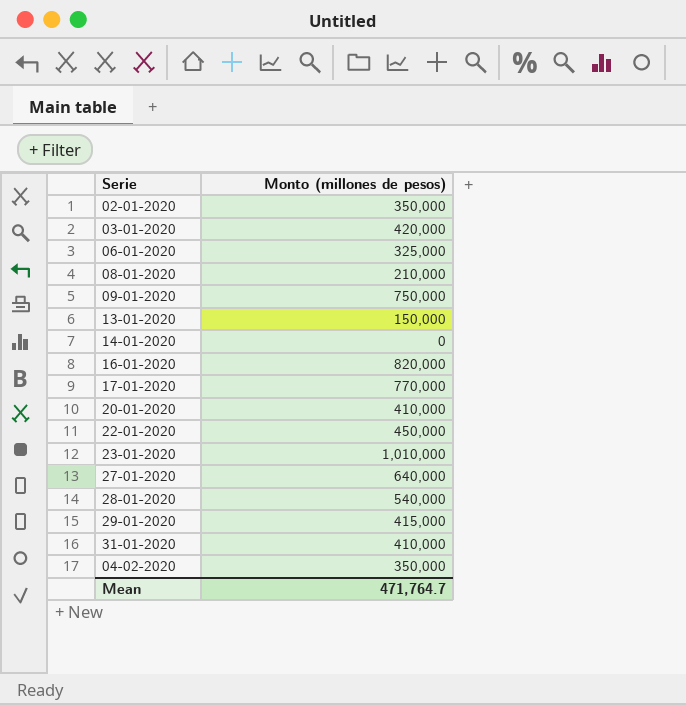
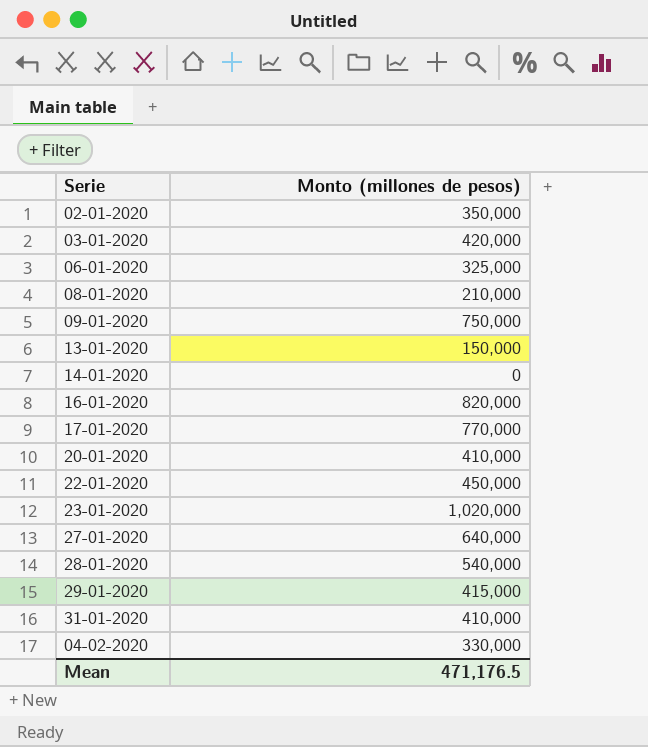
23-01-2020 | Monto (millones de pesos): 1,010,000 -> 1,020,000
04-02-2020 | Monto (millones de pesos): 350,000 -> 330,000
Mean | Monto (millones de pesos): 471,764.7 -> 471,176.5

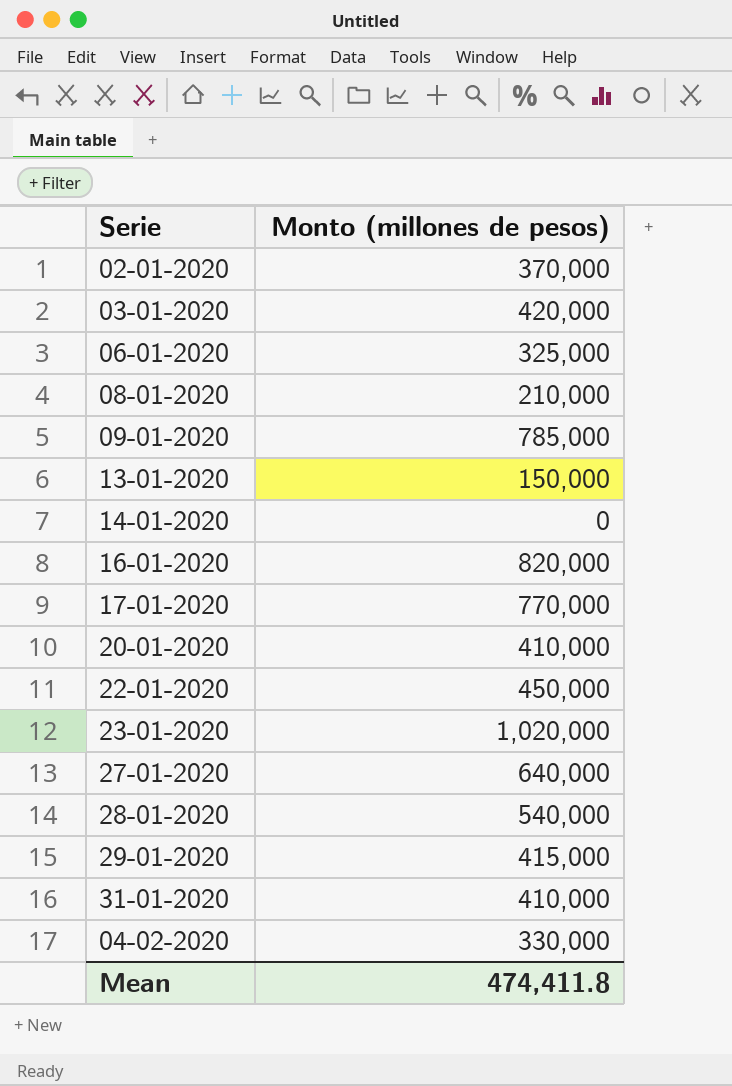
02-01-2020 | Monto (millones de pesos): 350,000 -> 370,000
09-01-2020 | Monto (millones de pesos): 750,000 -> 785,000
Mean | Monto (millones de pesos): 471,176.5 -> 474,411.8

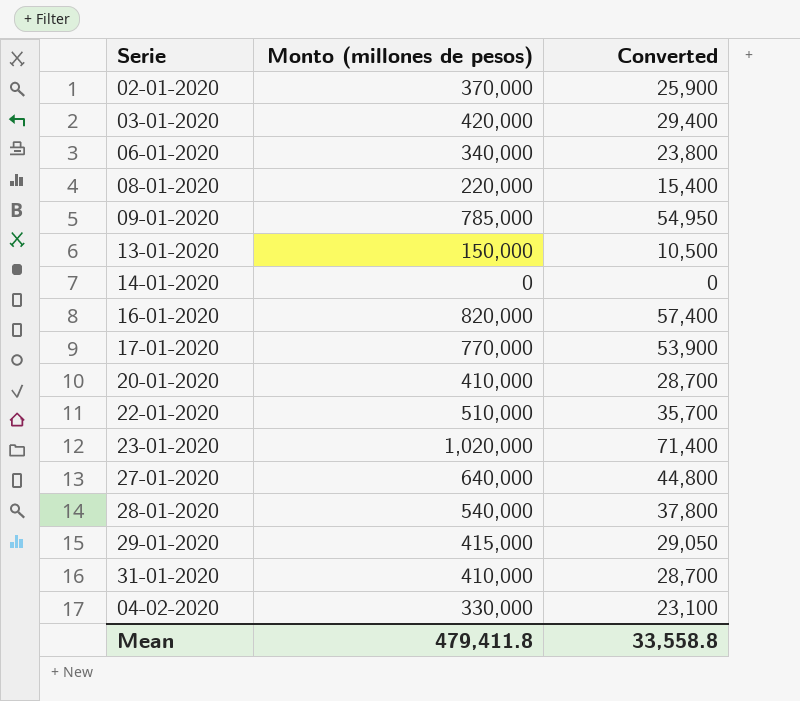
column Converted | formula: none -> [Monto (millones de pesos)] * 0.07
06-01-2020 | Monto (millones de pesos): 325,000 -> 340,000
08-01-2020 | Monto (millones de pesos): 210,000 -> 220,000
22-01-2020 | Monto (millones de pesos): 450,000 -> 510,000
Mean | Monto (millones de pesos): 474,411.8 -> 479,411.8

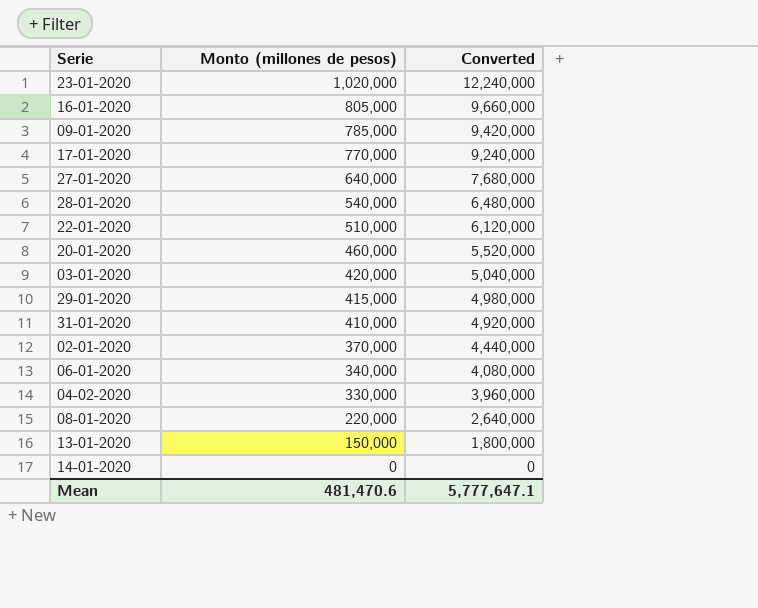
row order: Serie ascending -> Monto (millones de pesos) descending
column Converted | formula: [Monto (millones de pesos)] * 0.07 -> [Monto (millones de pesos)] * 12
16-01-2020 | Monto (millones de pesos): 820,000 -> 805,000
20-01-2020 | Monto (millones de pesos): 410,000 -> 460,000
Mean | Monto (millones de pesos): 479,411.8 -> 481,470.6
Mean | Converted: 33,558.8 -> 5,777,647.1

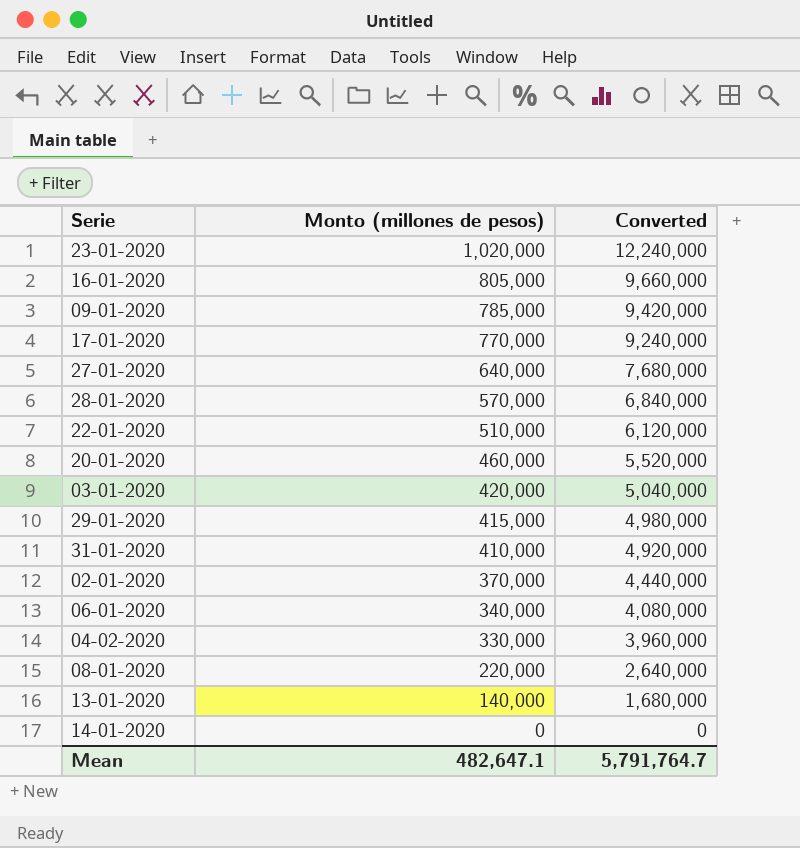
28-01-2020 | Monto (millones de pesos): 540,000 -> 570,000
28-01-2020 | Converted: 6,480,000 -> 6,840,000
13-01-2020 | Monto (millones de pesos): 150,000 -> 140,000
13-01-2020 | Converted: 1,800,000 -> 1,680,000
Mean | Monto (millones de pesos): 481,470.6 -> 482,647.1
Mean | Converted: 5,777,647.1 -> 5,791,764.7

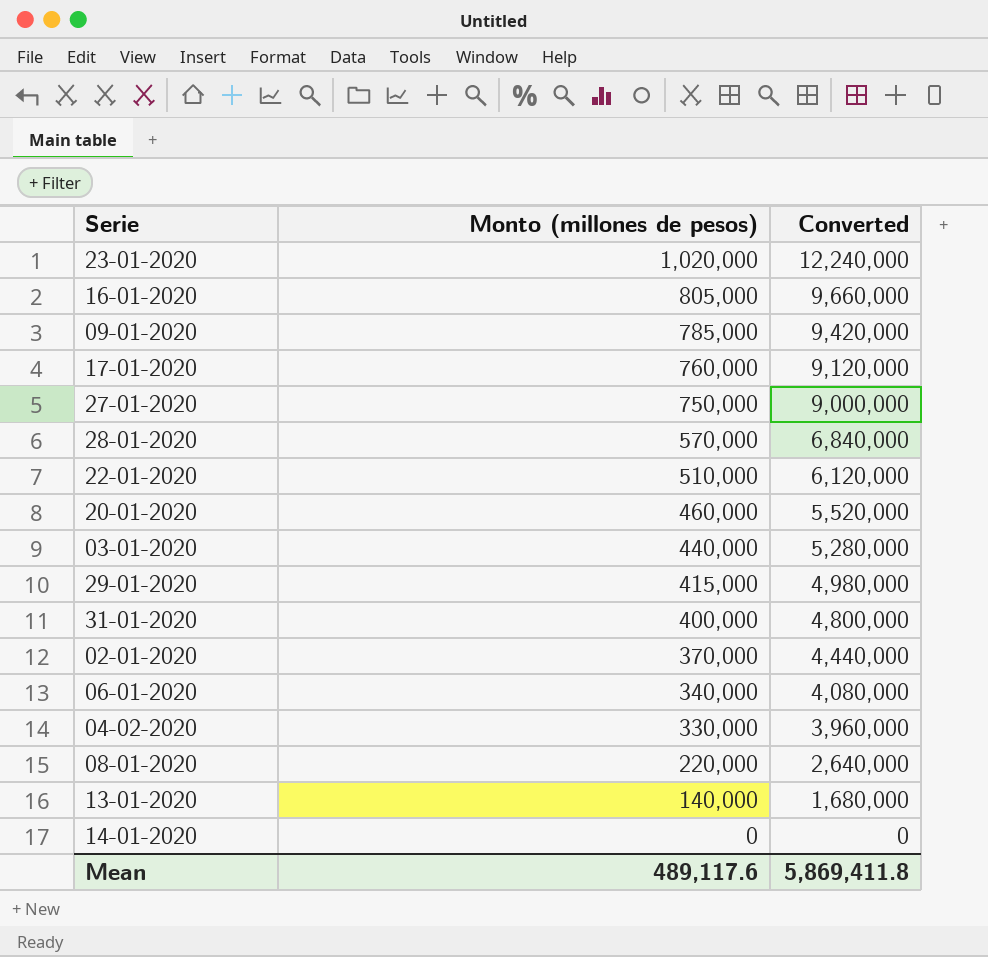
17-01-2020 | Monto (millones de pesos): 770,000 -> 760,000
17-01-2020 | Converted: 9,240,000 -> 9,120,000
27-01-2020 | Monto (millones de pesos): 640,000 -> 750,000
27-01-2020 | Converted: 7,680,000 -> 9,000,000
03-01-2020 | Monto (millones de pesos): 420,000 -> 440,000
03-01-2020 | Converted: 5,040,000 -> 5,280,000
31-01-2020 | Monto (millones de pesos): 410,000 -> 400,000
31-01-2020 | Converted: 4,920,000 -> 4,800,000
Mean | Monto (millones de pesos): 482,647.1 -> 489,117.6
Mean | Converted: 5,791,764.7 -> 5,869,411.8

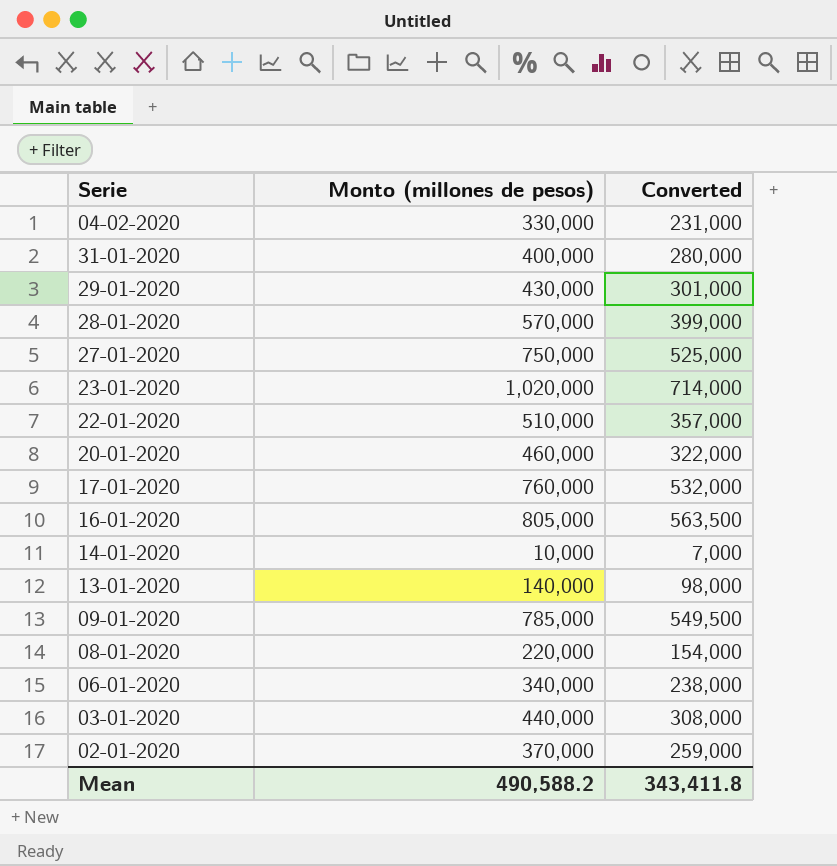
row order: Monto (millones de pesos) descending -> Serie descending
column Converted | formula: [Monto (millones de pesos)] * 12 -> [Monto (millones de pesos)] * 0.7
29-01-2020 | Monto (millones de pesos): 415,000 -> 430,000
14-01-2020 | Monto (millones de pesos): 0 -> 10,000
Mean | Monto (millones de pesos): 489,117.6 -> 490,588.2
Mean | Converted: 5,869,411.8 -> 343,411.8

